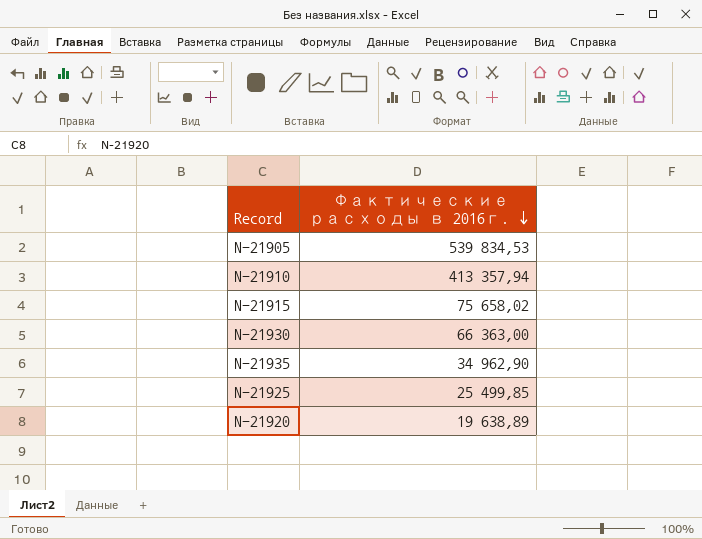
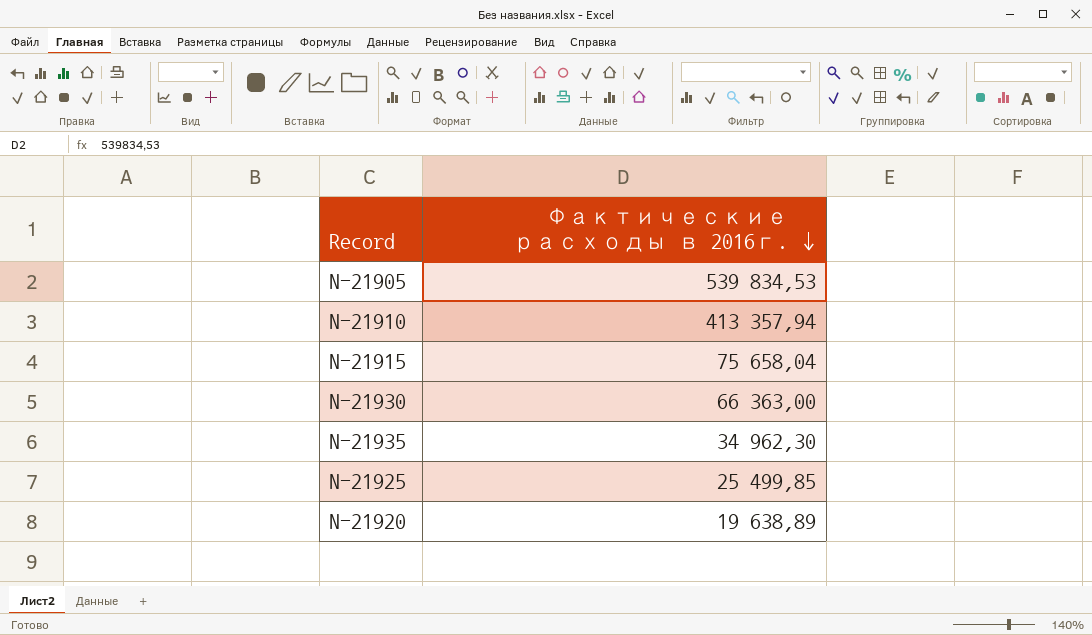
N-21915 | Фактические расходы в 2016г.: 75 658,02 -> 75 658,04
N-21935 | Фактические расходы в 2016г.: 34 962,90 -> 34 962,30

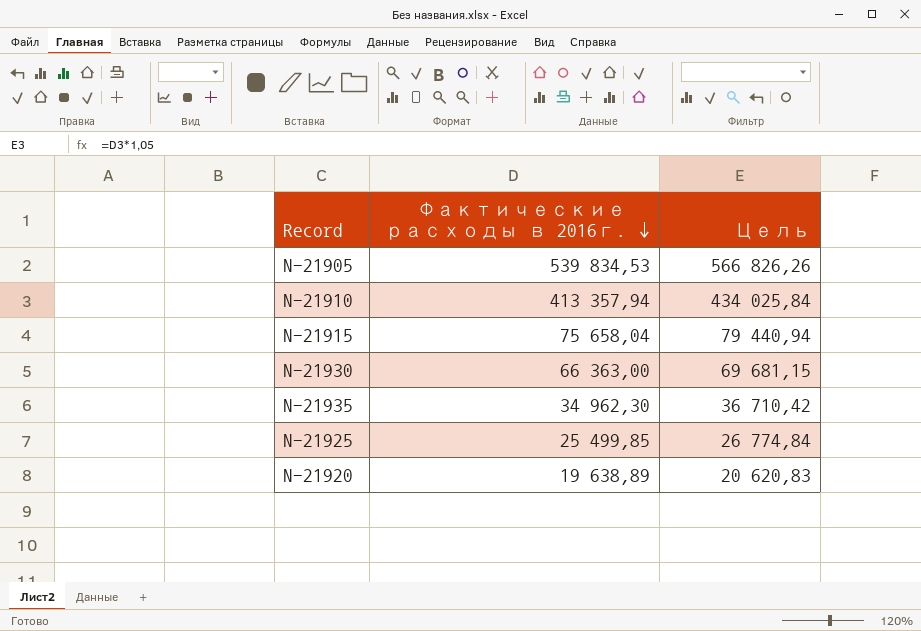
column Цель | formula: none -> [Фактические расходы в 2016г.] * 1,05

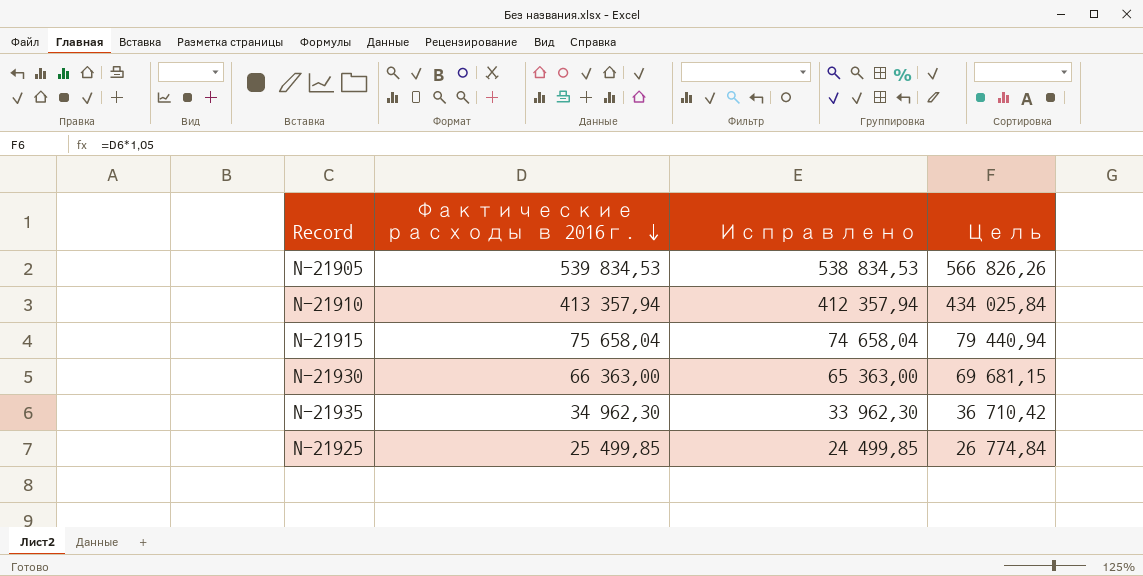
column Исправлено | formula: none -> [Фактические расходы в 2016г.] - 1000
row N-21920: 19 638,89 | 20 620,83 -> none

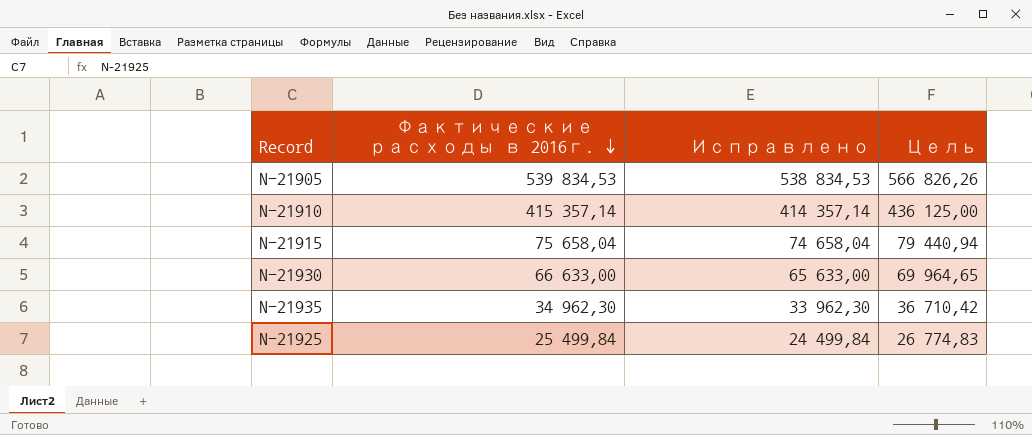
N-21910 | Фактические расходы в 2016г.: 413 357,94 -> 415 357,14
N-21910 | Исправлено: 412 357,94 -> 414 357,14
N-21910 | Цель: 434 025,84 -> 436 125,00
N-21930 | Фактические расходы в 2016г.: 66 363,00 -> 66 633,00
N-21930 | Исправлено: 65 363,00 -> 65 633,00
N-21930 | Цель: 69 681,15 -> 69 964,65
N-21925 | Фактические расходы в 2016г.: 25 499,85 -> 25 499,84
N-21925 | Исправлено: 24 499,85 -> 24 499,84
N-21925 | Цель: 26 774,84 -> 26 774,83

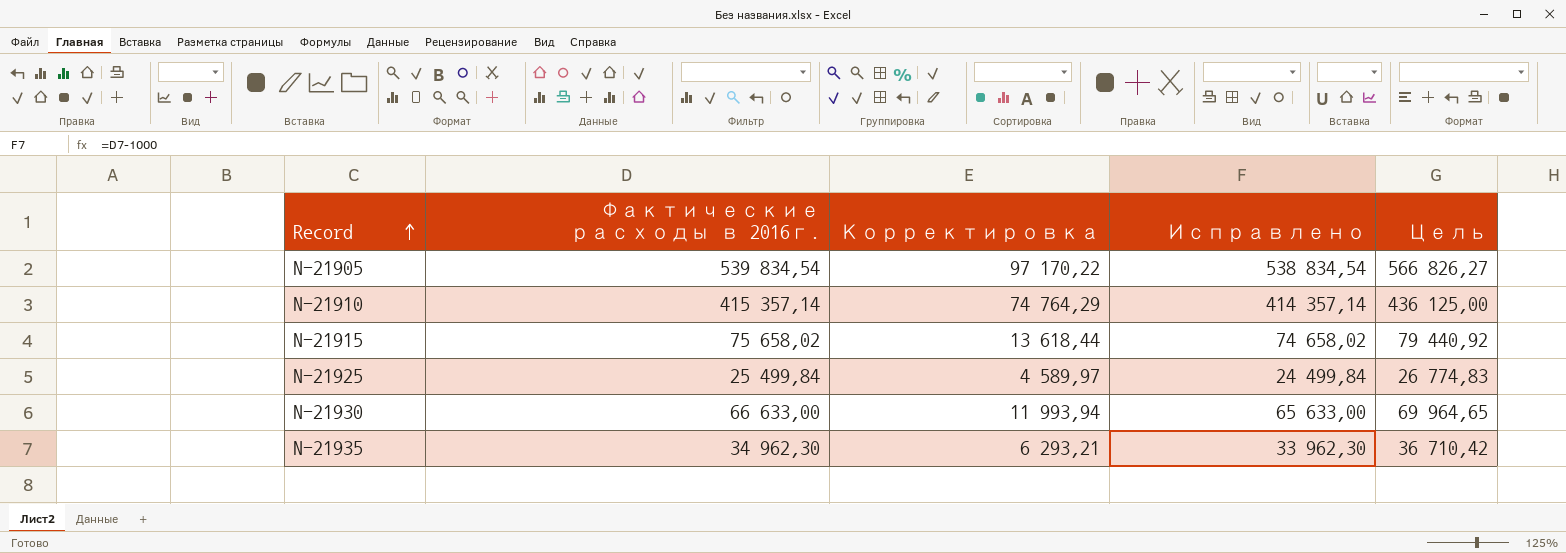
row order: Фактические расходы в 2016г. descending -> Record ascending
column Корректировка | formula: none -> [Фактические расходы в 2016г.] * 0,18
N-21905 | Фактические расходы в 2016г.: 539 834,53 -> 539 834,54
N-21905 | Исправлено: 538 834,53 -> 538 834,54
N-21905 | Цель: 566 826,26 -> 566 826,27
N-21915 | Фактические расходы в 2016г.: 75 658,04 -> 75 658,02
N-21915 | Исправлено: 74 658,04 -> 74 658,02
N-21915 | Цель: 79 440,94 -> 79 440,92

